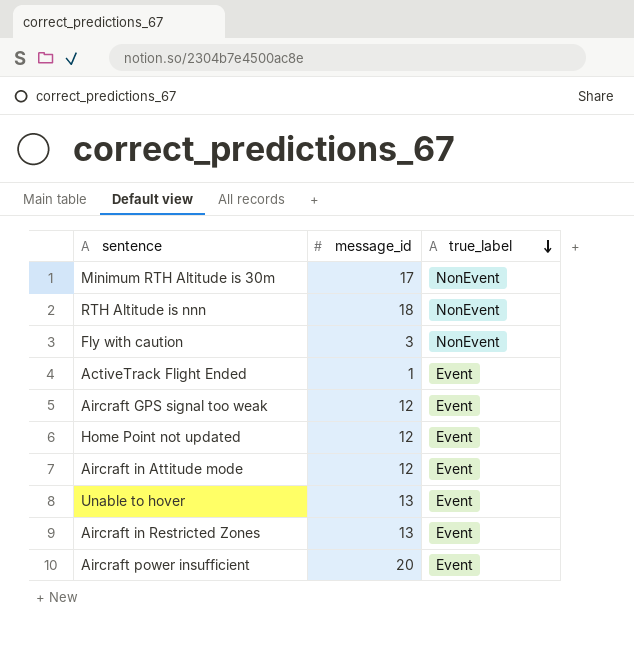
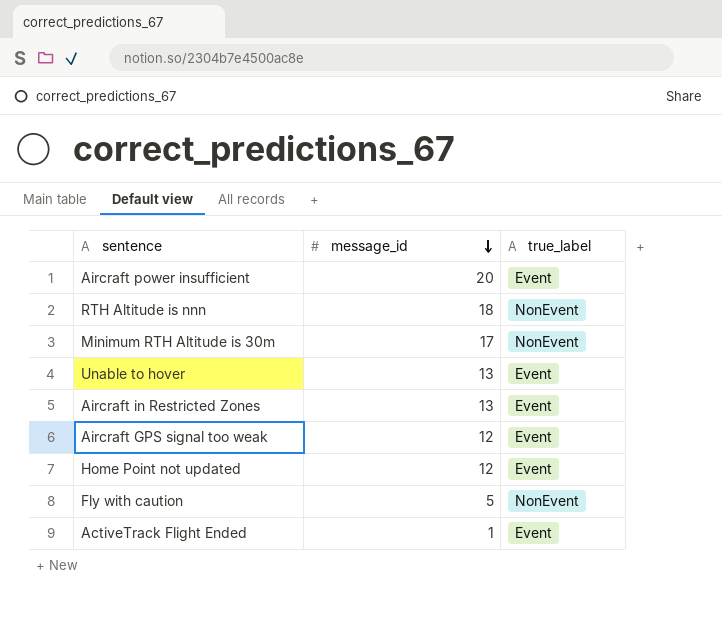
row order: true_label descending -> message_id descending
row Aircraft in Attitude mode: 12 | Event -> none
Fly with caution | message_id: 3 -> 5

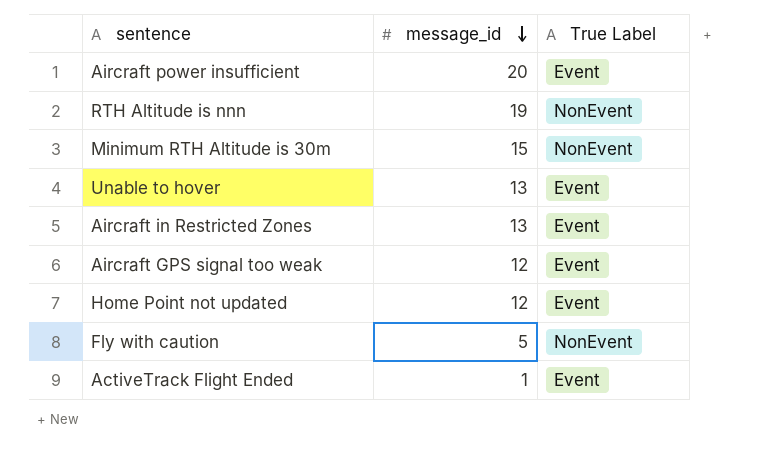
column name: true_label -> True Label
RTH Altitude is nnn | message_id: 18 -> 19
Minimum RTH Altitude is 30m | message_id: 17 -> 15

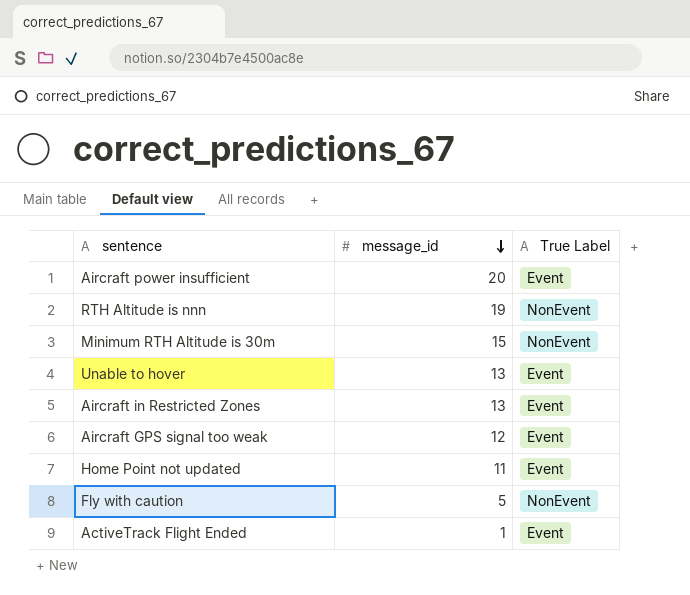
Home Point not updated | message_id: 12 -> 11

